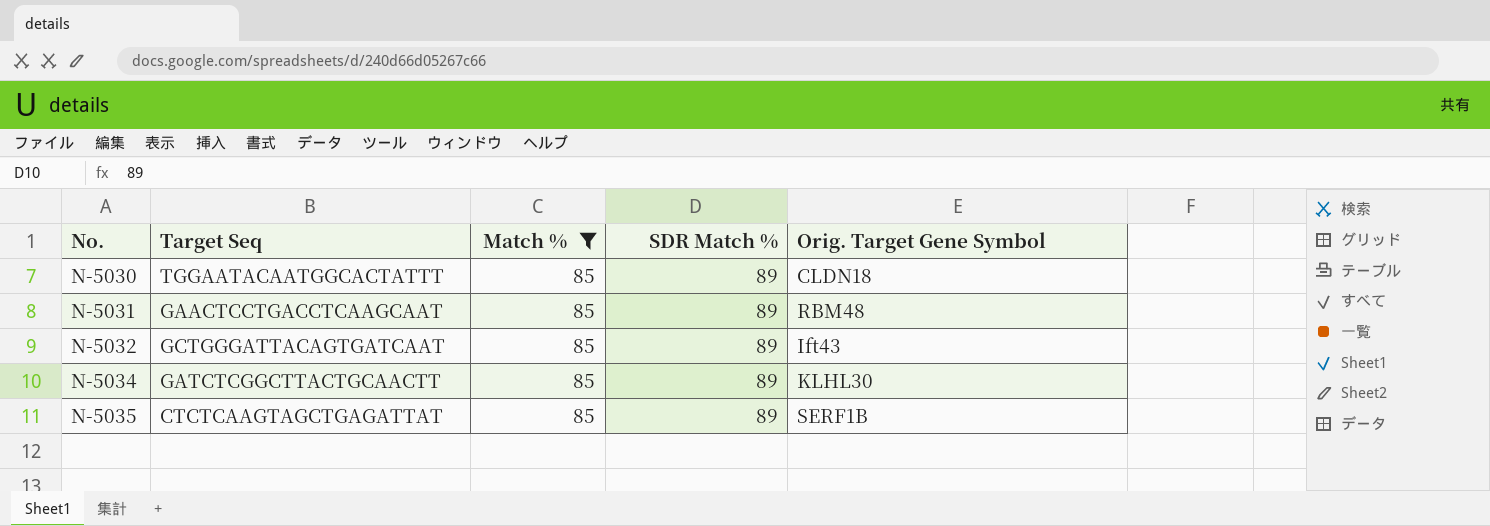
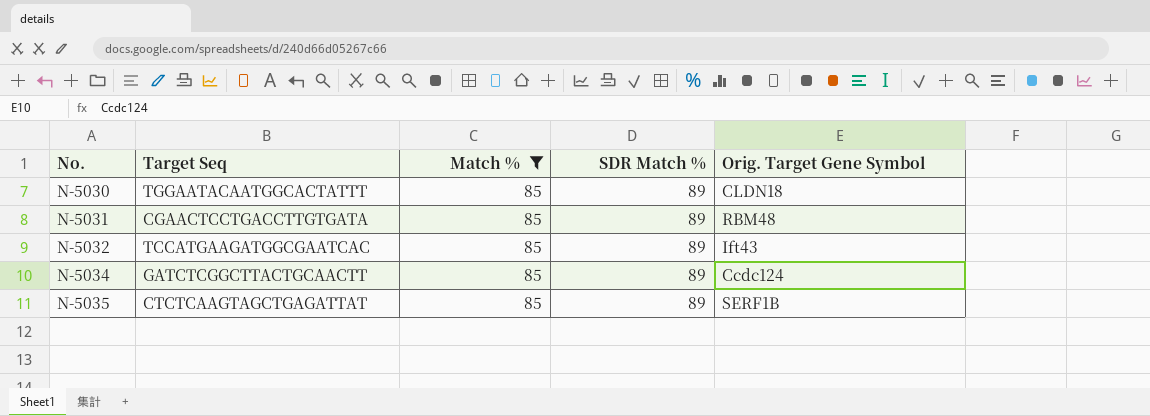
N-5031 | Target Seq: GAACTCCTGACCTCAAGCAAT -> CGAACTCCTGACCTTGTGATA
N-5032 | Target Seq: GCTGGGATTACAGTGATCAAT -> TCCATGAAGATGGCGAATCAC
N-5034 | Orig. Target Gene Symbol: KLHL30 -> Ccdc124

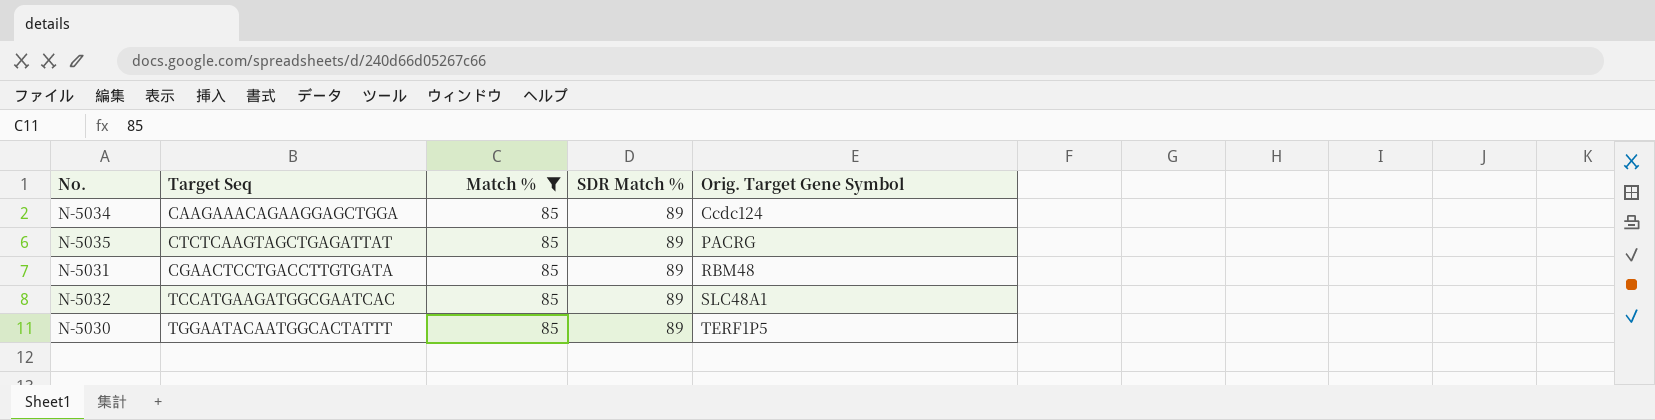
row order: No. ascending -> Orig. Target Gene Symbol ascending
N-5034 | Target Seq: GATCTCGGCTTACTGCAACTT -> CAAGAAACAGAAGGAGCTGGA
N-5035 | Orig. Target Gene Symbol: SERF1B -> PACRG
N-5032 | Orig. Target Gene Symbol: Ift43 -> SLC48A1
N-5030 | Orig. Target Gene Symbol: CLDN18 -> TERF1P5

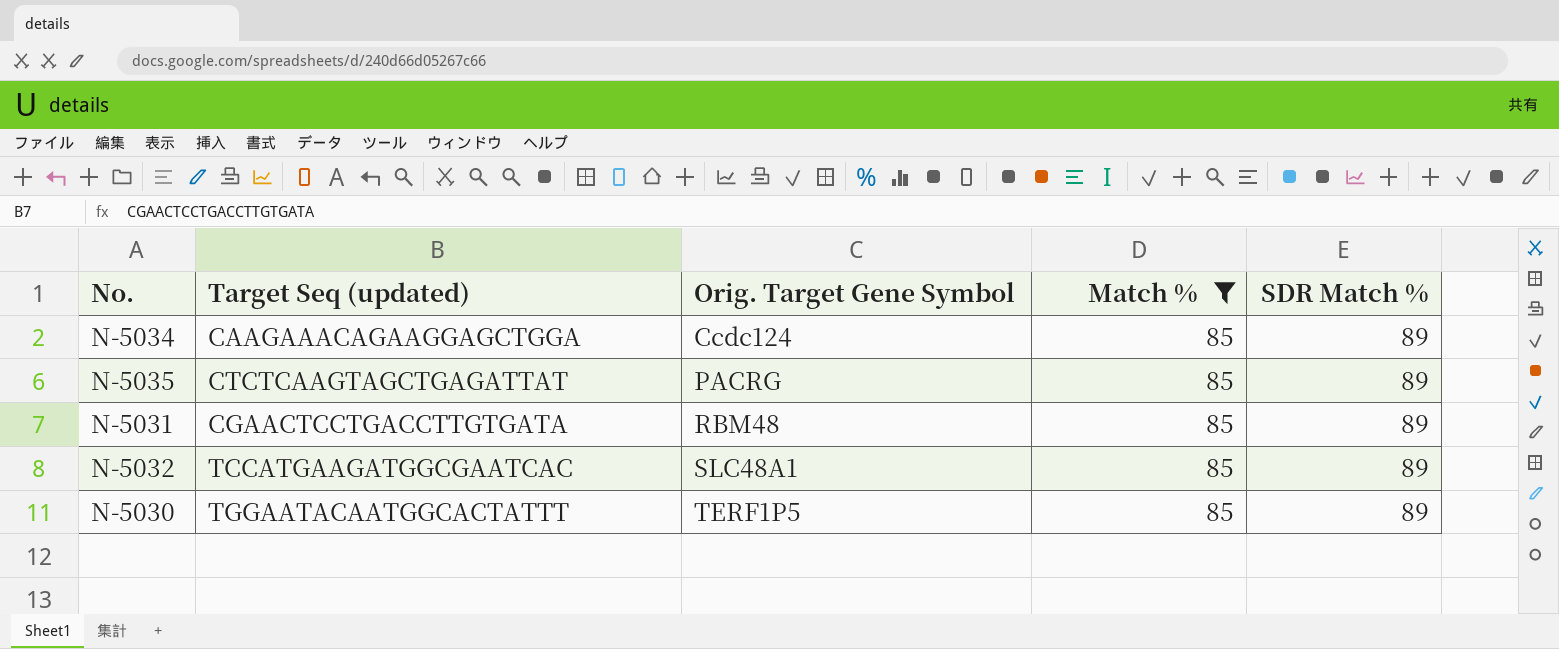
column name: Target Seq -> Target Seq (updated)
column Orig. Target Gene Symbol | position: 5 -> 3

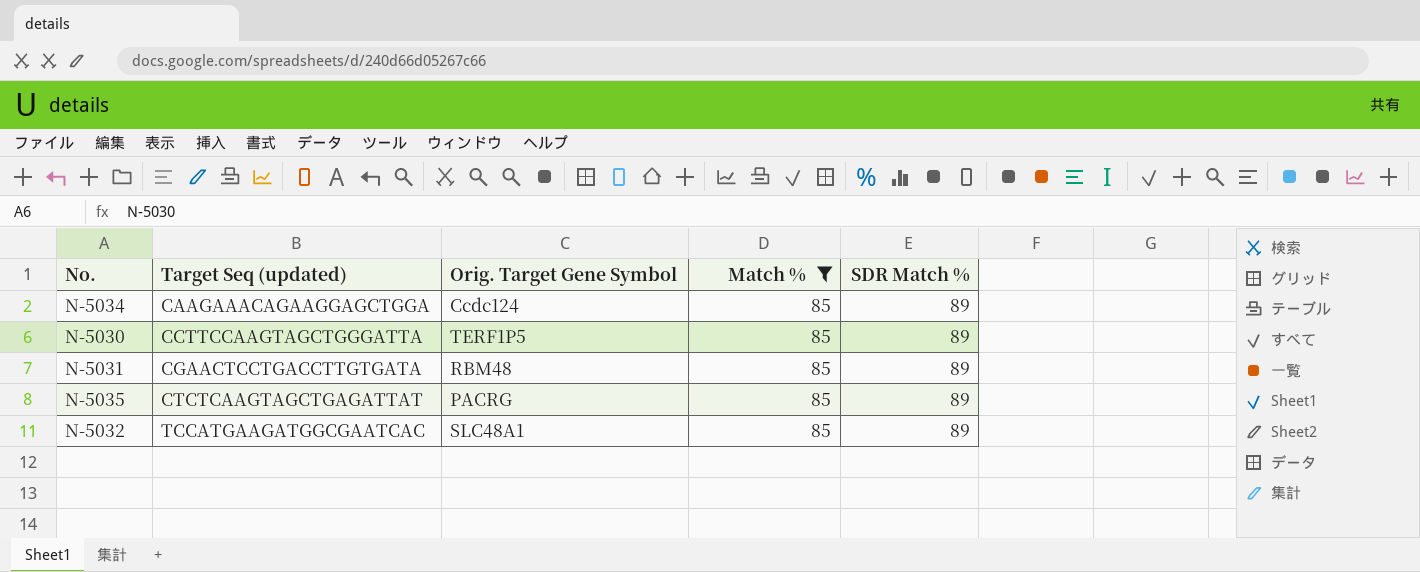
row order: Orig. Target Gene Symbol ascending -> Target Seq (updated) ascending
N-5030 | Target Seq (updated): TGGAATACAATGGCACTATTT -> CCTTCCAAGTAGCTGGGATTA

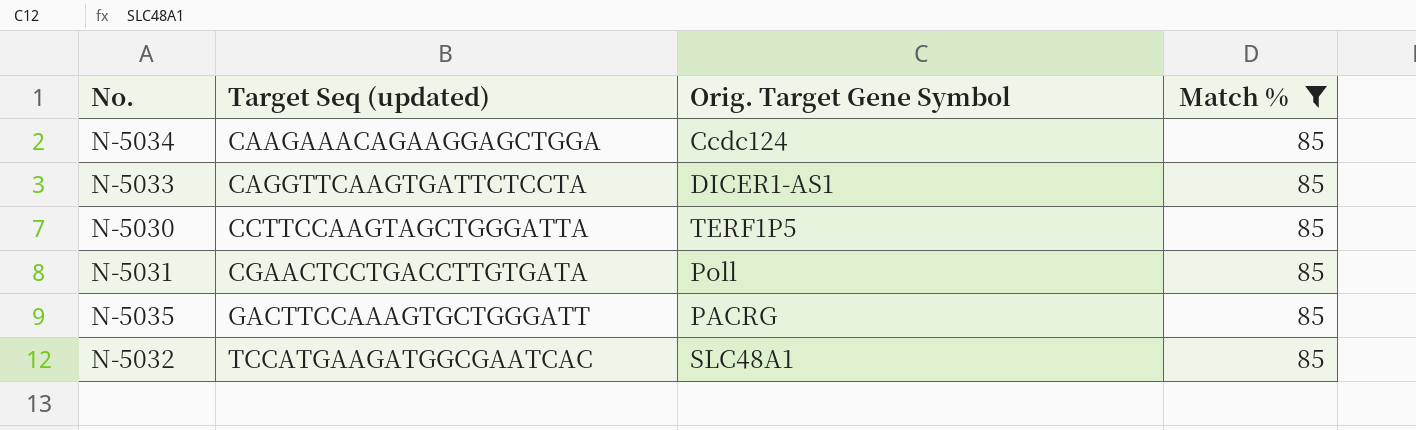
column SDR Match % | position: 5 -> none
row N-5033: none -> CAGGTTCAAGTGATTCTCCTA | DICER1-AS1 | 85
N-5031 | Orig. Target Gene Symbol: RBM48 -> Poll
N-5035 | Target Seq (updated): CTCTCAAGTAGCTGAGATTAT -> GACTTCCAAAGTGCTGGGATT

